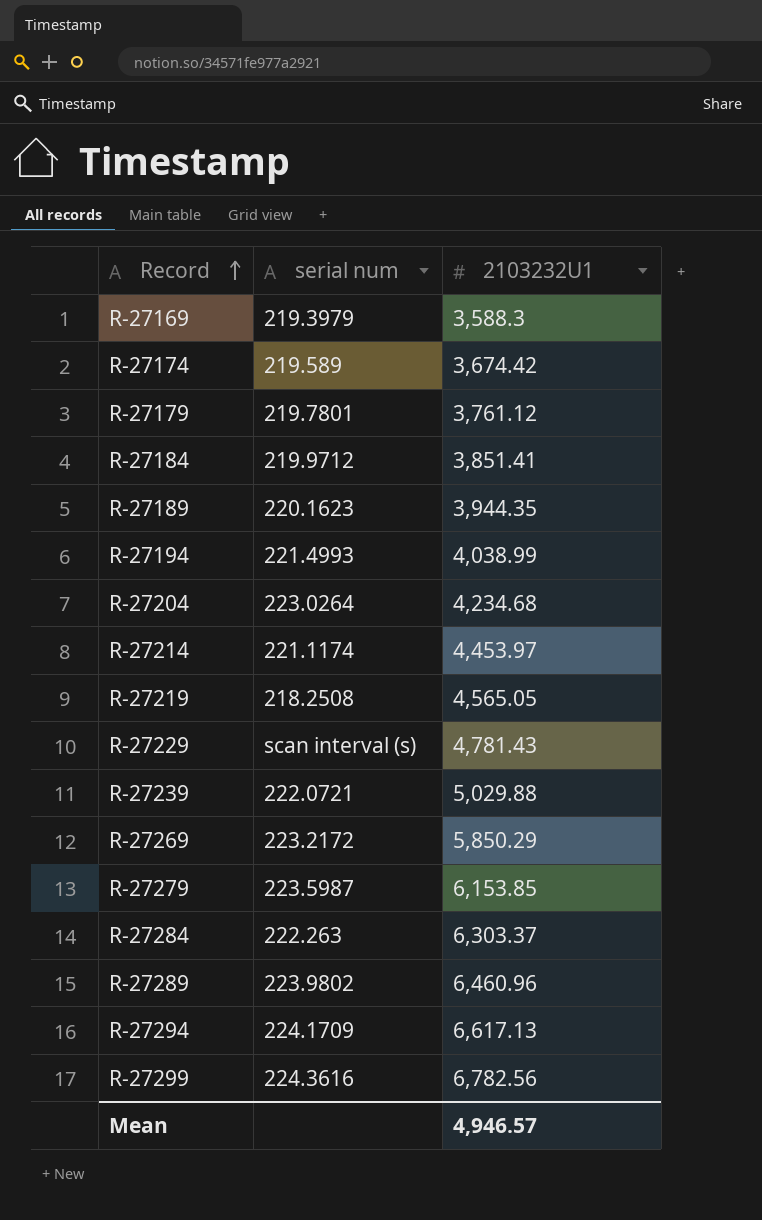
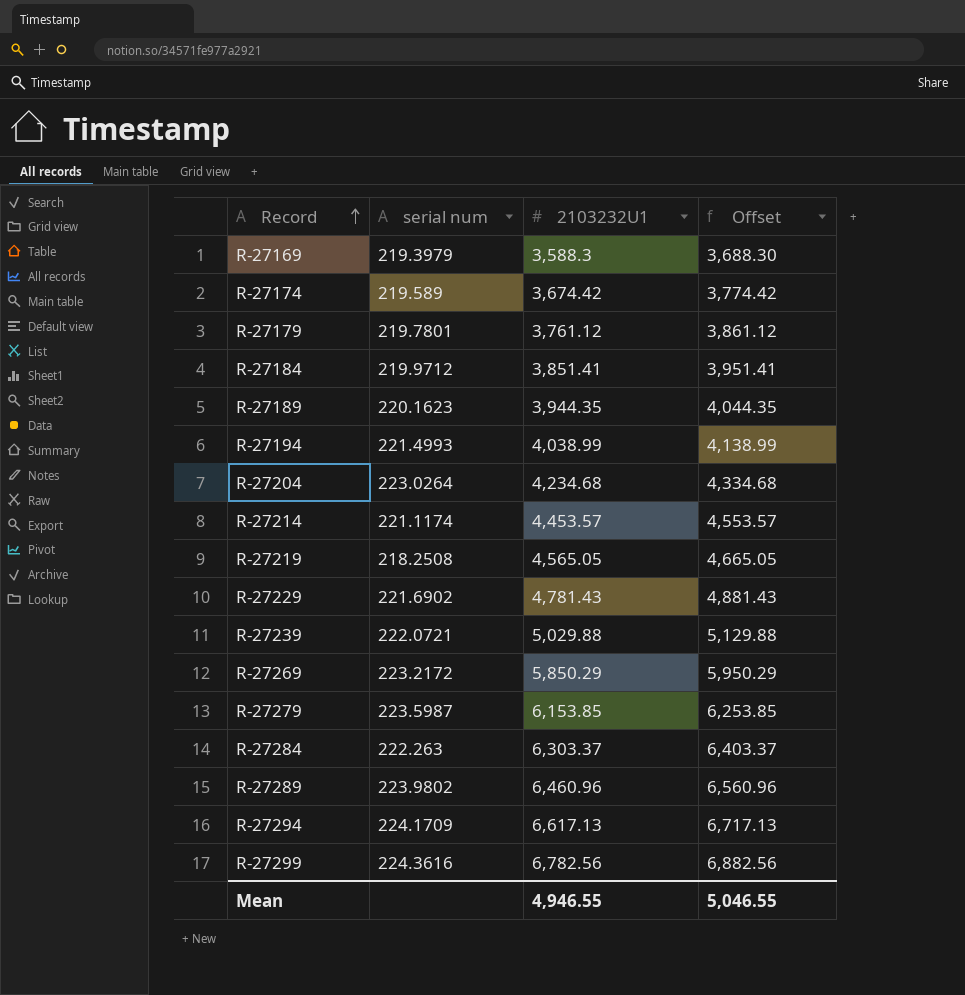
column Offset | formula: none -> [2103232U1] + 100
R-27214 | 2103232U1: 4,453.97 -> 4,453.57
R-27229 | serial num: scan interval (s) -> 221.6902
Mean | 2103232U1: 4,946.57 -> 4,946.55

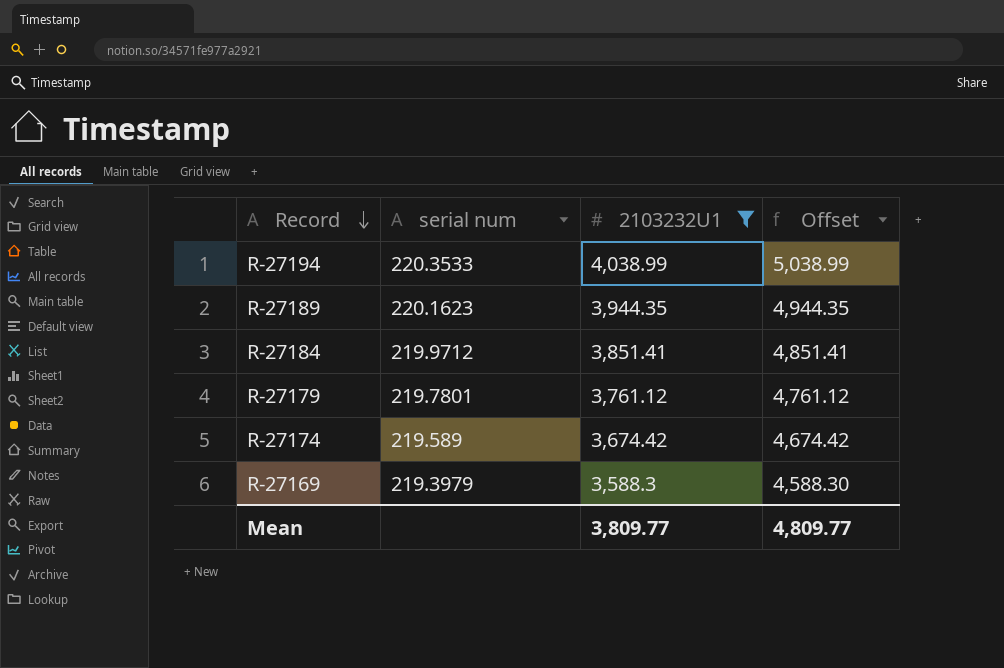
filter: none -> 2103232U1 <= 4,038.99
row order: Record ascending -> Record descending
column Offset | formula: [2103232U1] + 100 -> [2103232U1] + 1000
R-27194 | serial num: 221.4993 -> 220.3533
Mean | 2103232U1: 4,946.55 -> 3,809.77
Mean | Offset: 5,046.55 -> 4,809.77

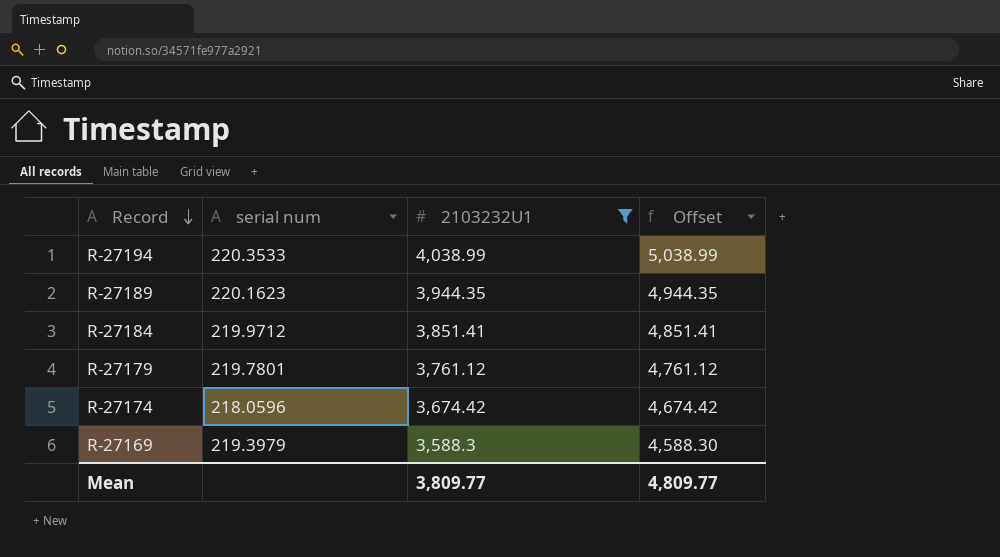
R-27174 | serial num: 219.589 -> 218.0596

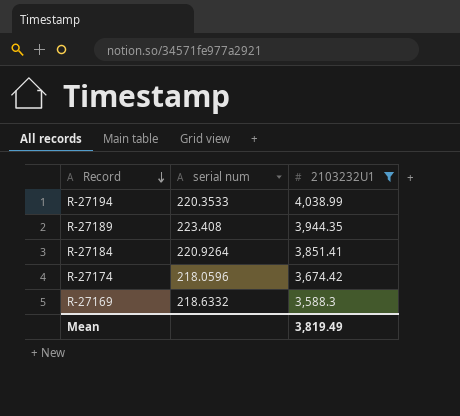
column Offset | formula: [2103232U1] + 1000 -> none
row R-27179: 219.7801 | 3,761.12 | 4,761.12 -> none
R-27189 | serial num: 220.1623 -> 223.408
R-27184 | serial num: 219.9712 -> 220.9264
R-27169 | serial num: 219.3979 -> 218.6332
Mean | 2103232U1: 3,809.77 -> 3,819.49

